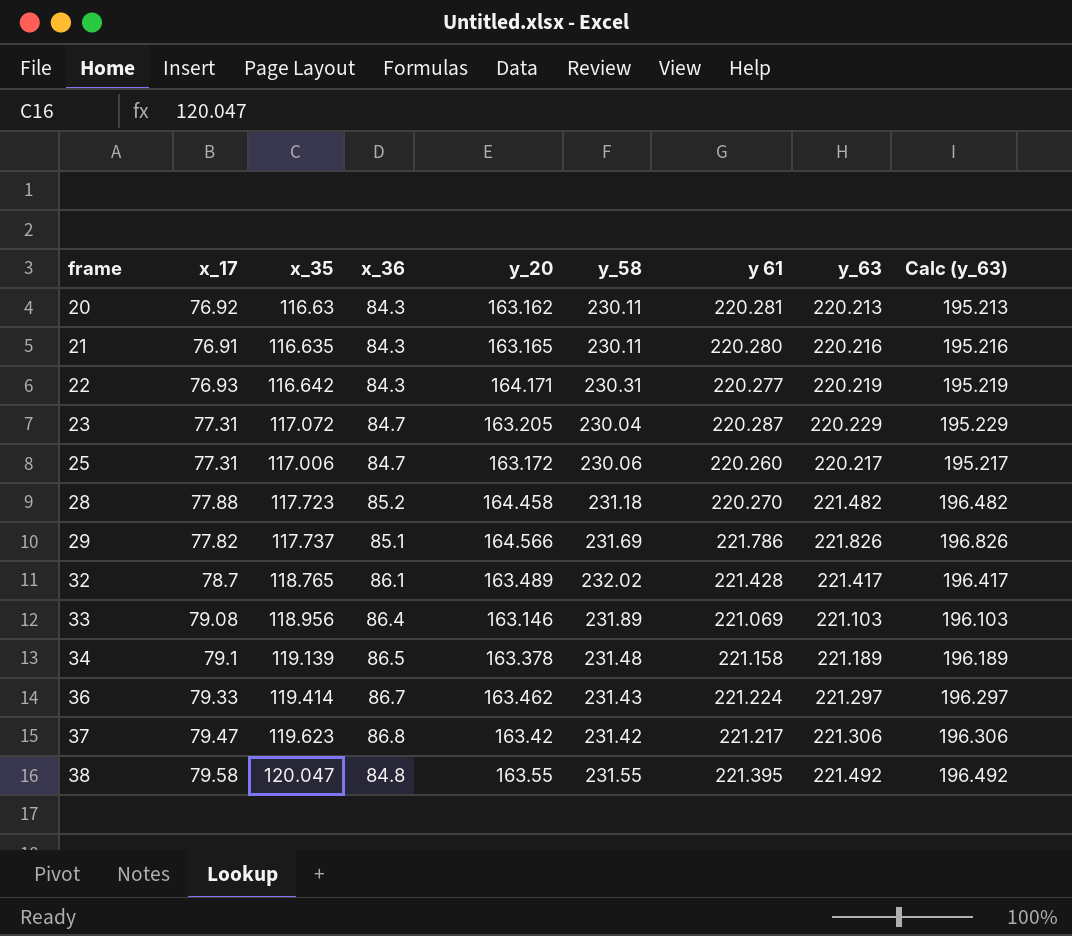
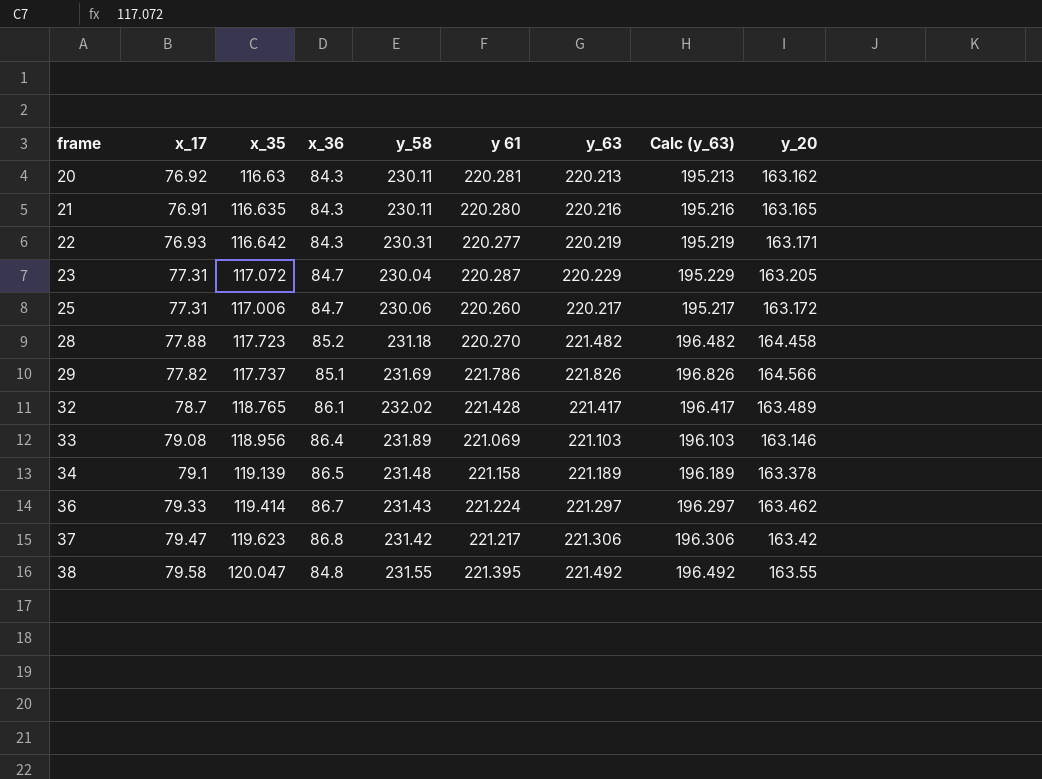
column y_20 | position: 5 -> 9
22 | y_20: 164.171 -> 163.171

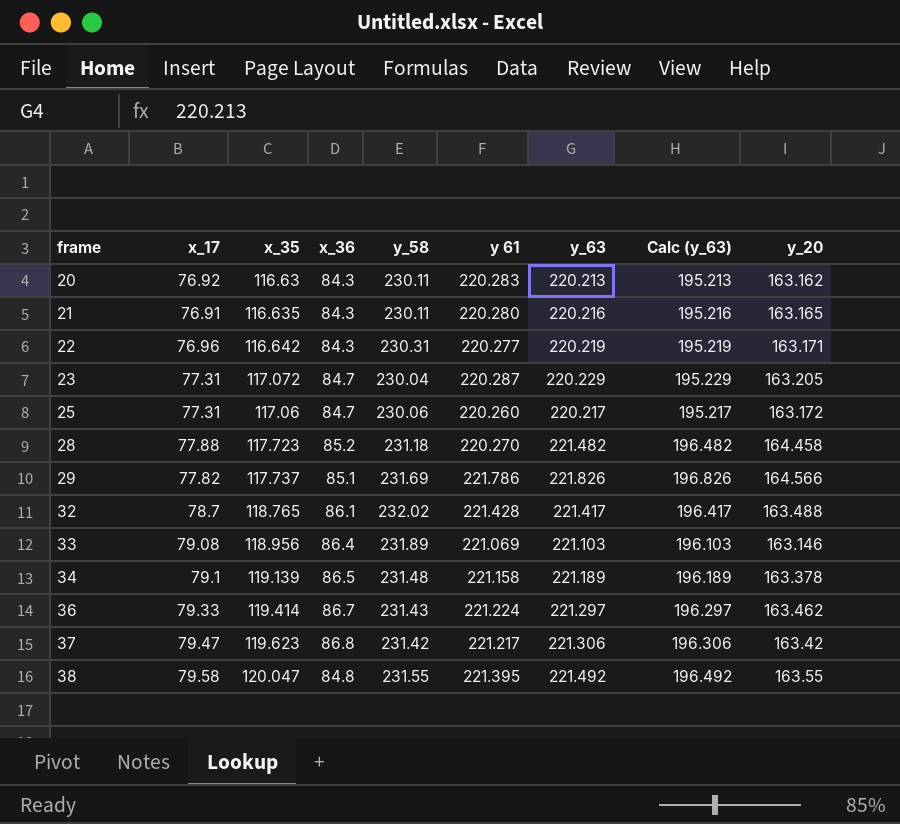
20 | y 61: 220.281 -> 220.283
22 | x_17: 76.93 -> 76.96
25 | x_35: 117.006 -> 117.06
32 | y_20: 163.489 -> 163.488

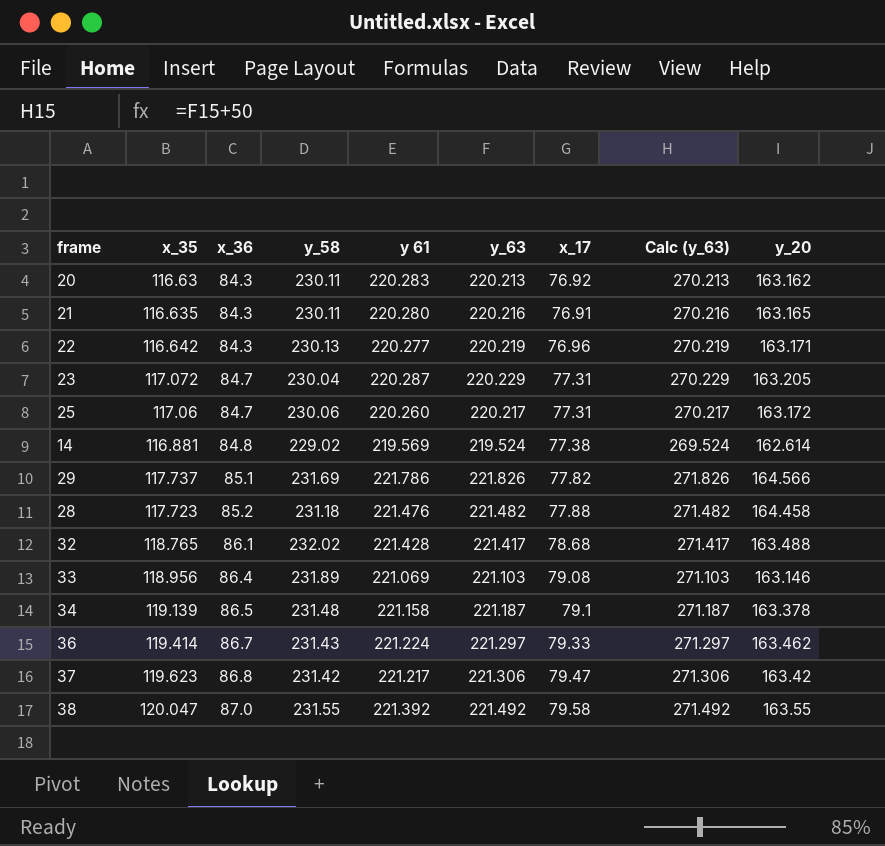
row order: frame ascending -> x_36 ascending
column x_17 | position: 2 -> 7
column Calc (y_63) | formula: [y_63] - 25 -> [y_63] + 50
22 | y_58: 230.31 -> 230.13
row 14: none -> 116.881 | 84.8 | 229.02 | 219.569 | 219.524 | 77.38 | 269.524 | 162.614
28 | y 61: 220.270 -> 221.476
32 | x_17: 78.7 -> 78.68
34 | y_63: 221.189 -> 221.187
38 | x_36: 84.8 -> 87.0
38 | y 61: 221.395 -> 221.392

